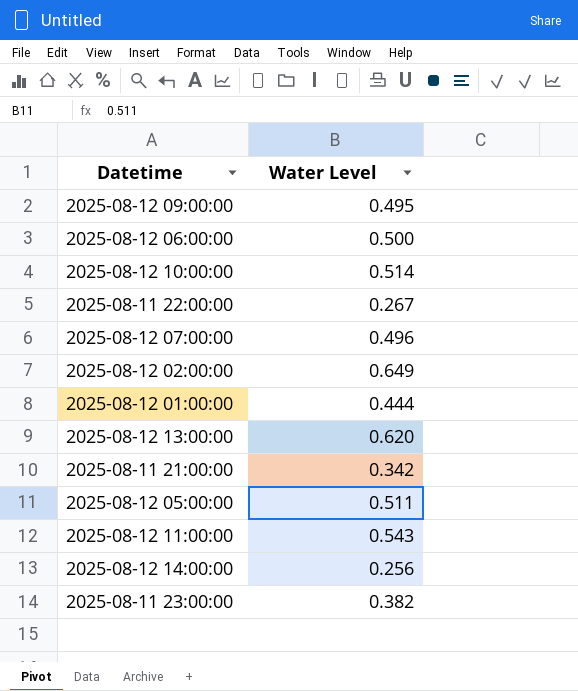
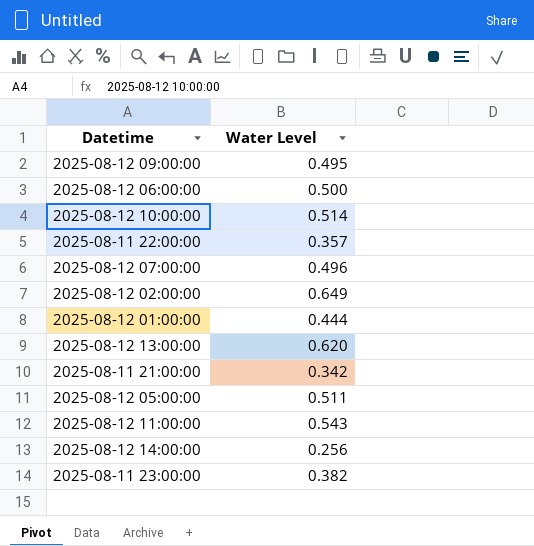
2025-08-11 22:00:00 | Water Level: 0.267 -> 0.357

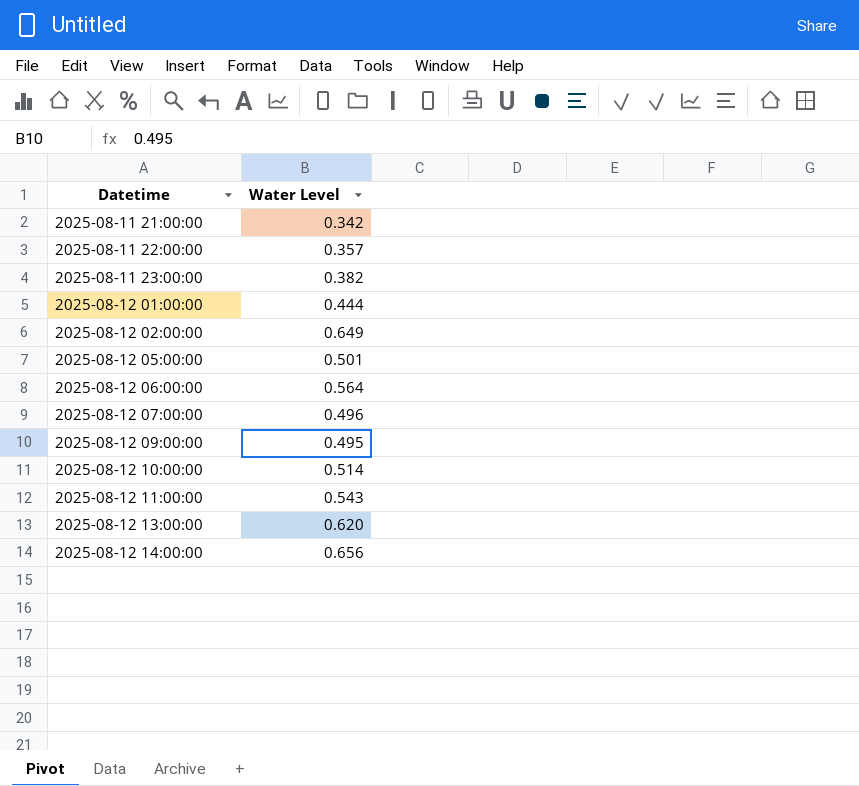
row order: none -> Datetime ascending
2025-08-12 05:00:00 | Water Level: 0.511 -> 0.501
2025-08-12 06:00:00 | Water Level: 0.500 -> 0.564
2025-08-12 14:00:00 | Water Level: 0.256 -> 0.656

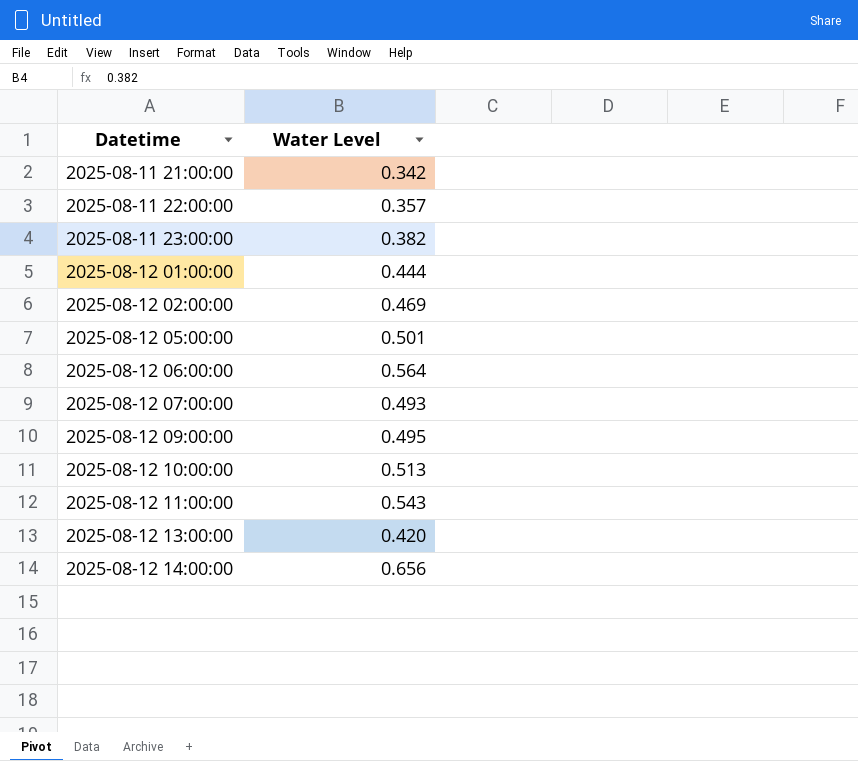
2025-08-12 02:00:00 | Water Level: 0.649 -> 0.469
2025-08-12 07:00:00 | Water Level: 0.496 -> 0.493
2025-08-12 10:00:00 | Water Level: 0.514 -> 0.513
2025-08-12 13:00:00 | Water Level: 0.620 -> 0.420

